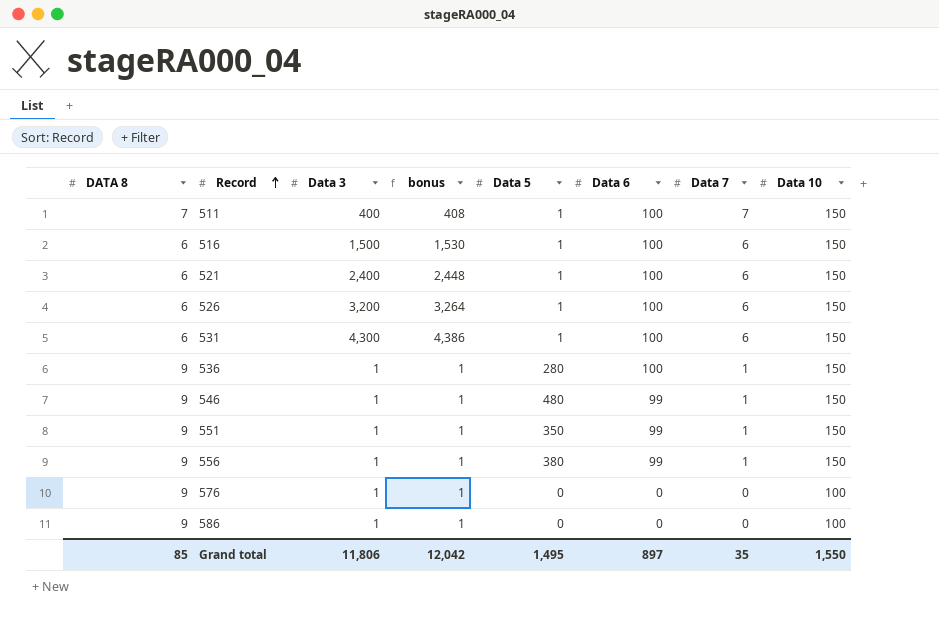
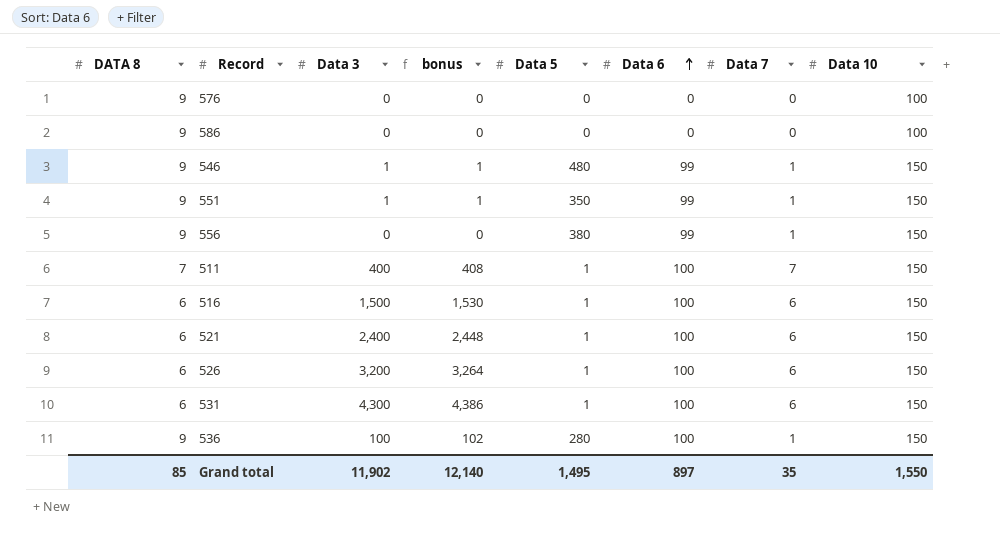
row order: Record ascending -> Data 6 ascending
576 | Data 3: 1 -> 0
576 | bonus: 1 -> 0
586 | Data 3: 1 -> 0
586 | bonus: 1 -> 0
556 | Data 3: 1 -> 0
556 | bonus: 1 -> 0
536 | Data 3: 1 -> 100
536 | bonus: 1 -> 102
Grand total | Data 3: 11,806 -> 11,902
Grand total | bonus: 12,042 -> 12,140

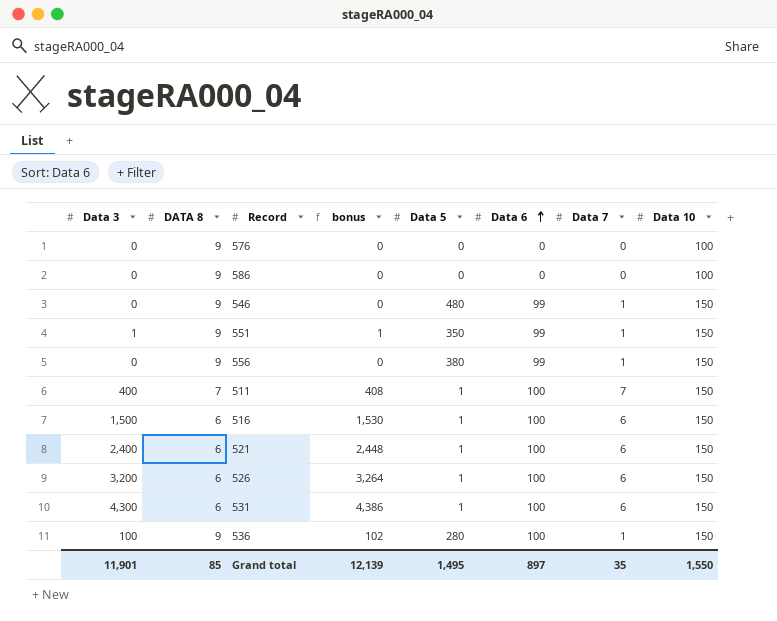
column Data 3 | position: 3 -> 1
546 | Data 3: 1 -> 0
546 | bonus: 1 -> 0
Grand total | Data 3: 11,902 -> 11,901
Grand total | bonus: 12,140 -> 12,139

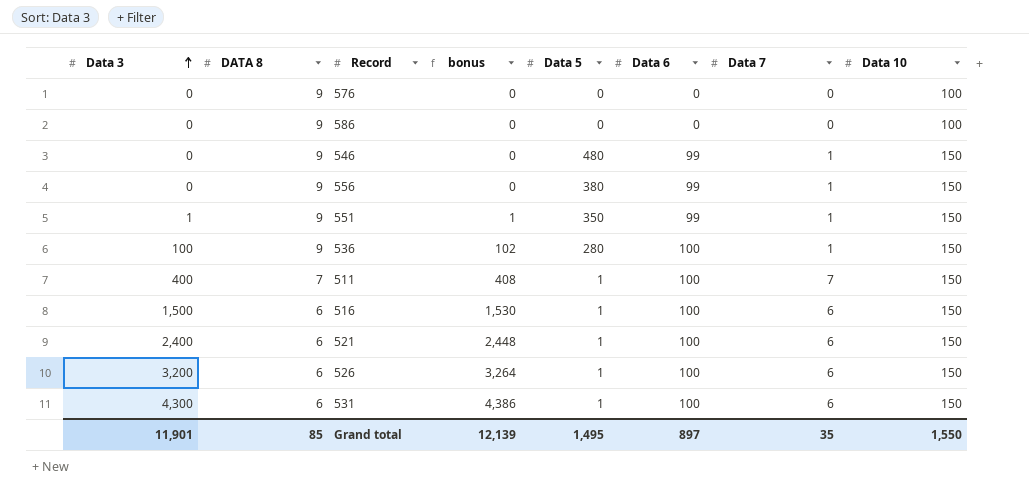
row order: Data 6 ascending -> Data 3 ascending

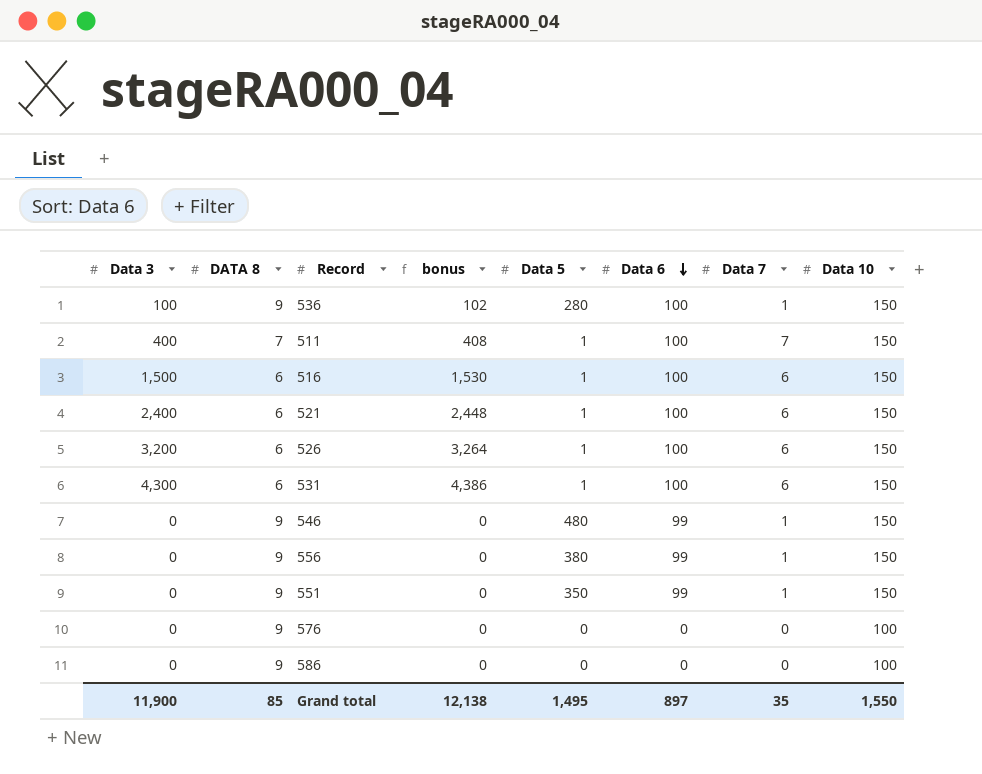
row order: Data 3 ascending -> Data 6 descending
551 | Data 3: 1 -> 0
551 | bonus: 1 -> 0
Grand total | Data 3: 11,901 -> 11,900
Grand total | bonus: 12,139 -> 12,138

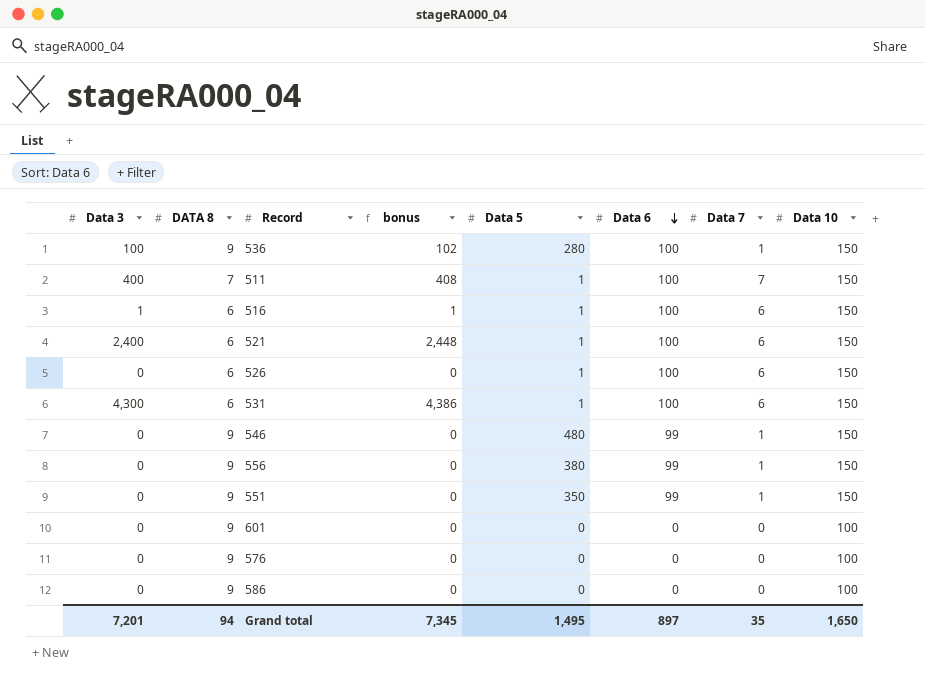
516 | Data 3: 1,500 -> 1
516 | bonus: 1,530 -> 1
526 | Data 3: 3,200 -> 0
526 | bonus: 3,264 -> 0
row 601: none -> 0 | 9 | 0 | 0 | 0 | 0 | 100
Grand total | Data 3: 11,900 -> 7,201
Grand total | DATA 8: 85 -> 94
Grand total | bonus: 12,138 -> 7,345
Grand total | Data 10: 1,550 -> 1,650

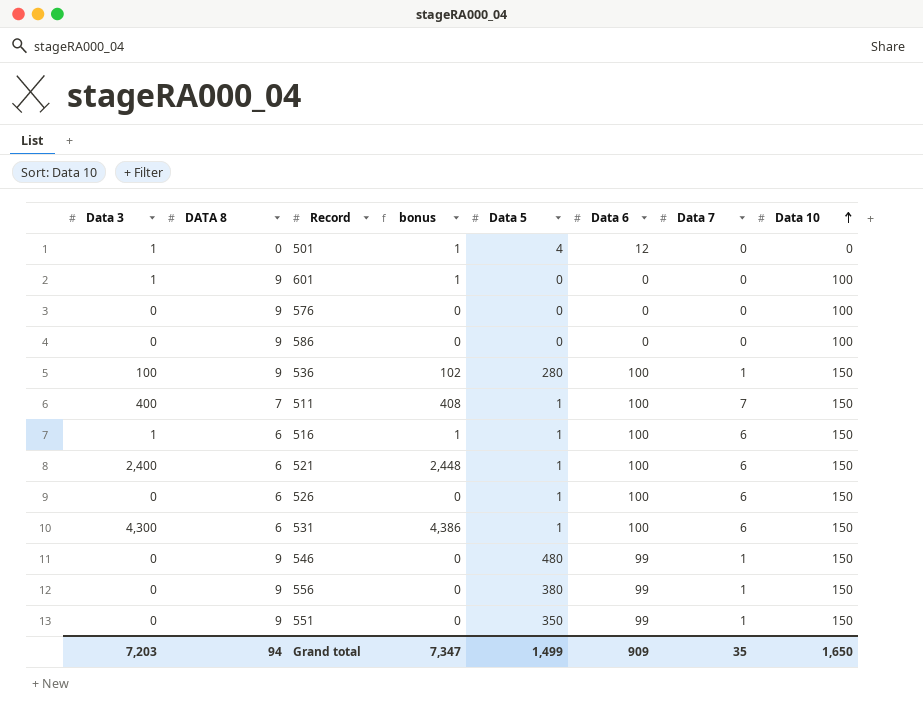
row order: Data 6 descending -> Data 10 ascending
row 501: none -> 1 | 0 | 1 | 4 | 12 | 0 | 0
601 | Data 3: 0 -> 1
601 | bonus: 0 -> 1
Grand total | Data 3: 7,201 -> 7,203
Grand total | bonus: 7,345 -> 7,347
Grand total | Data 5: 1,495 -> 1,499
Grand total | Data 6: 897 -> 909

